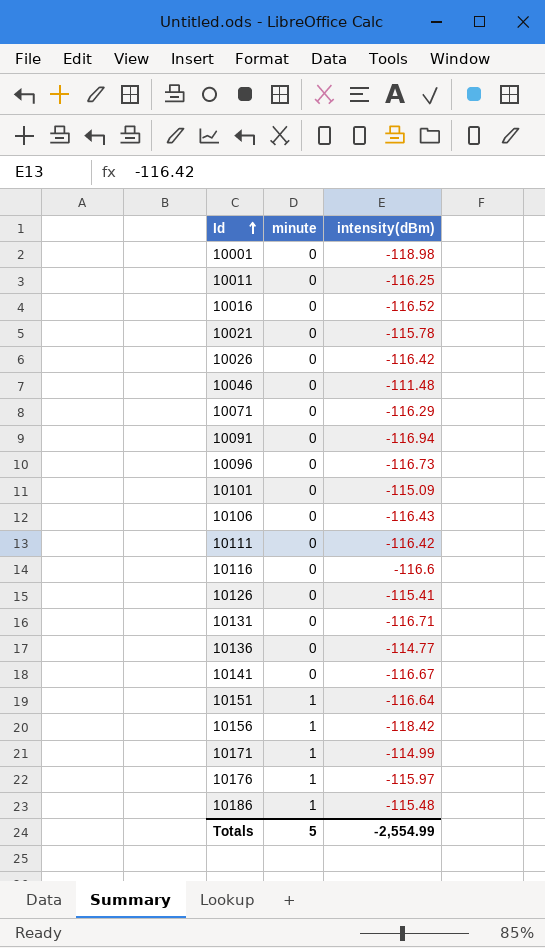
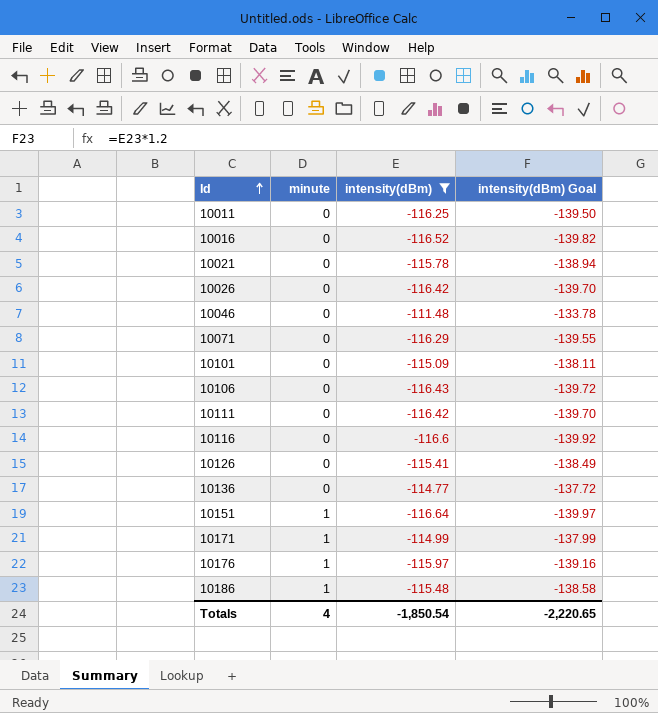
filter: none -> intensity(dBm) >= -116.64
column intensity(dBm) Goal | formula: none -> [intensity(dBm)] * 1.2
Totals | minute: 5 -> 4
Totals | intensity(dBm): -2,554.99 -> -1,850.54

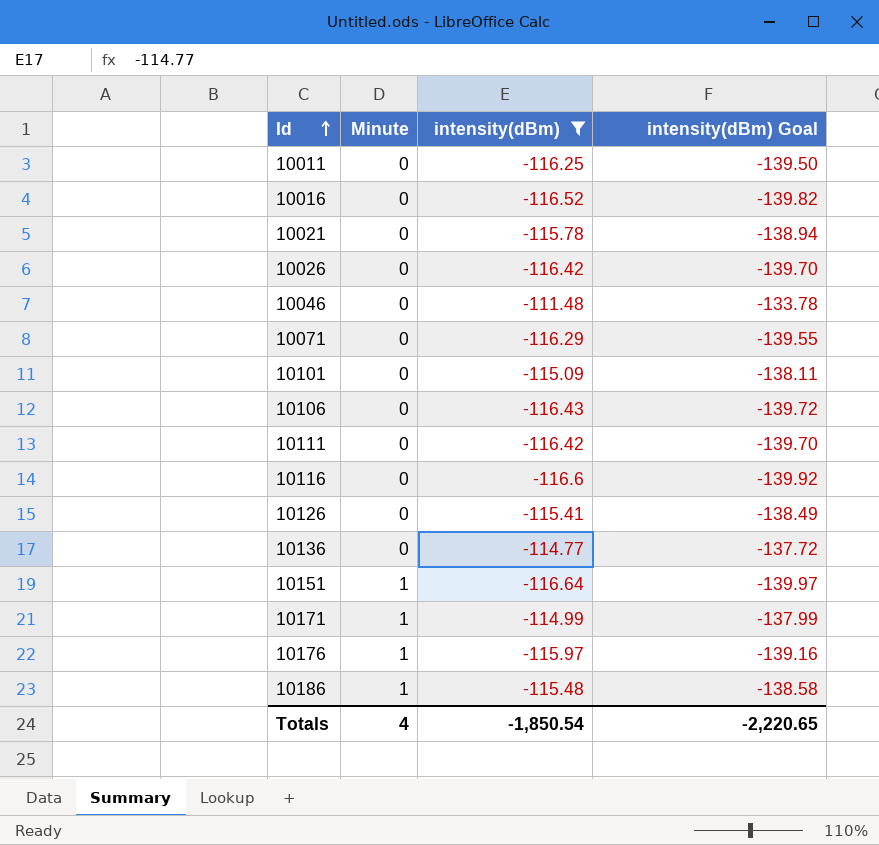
column name: minute -> Minute

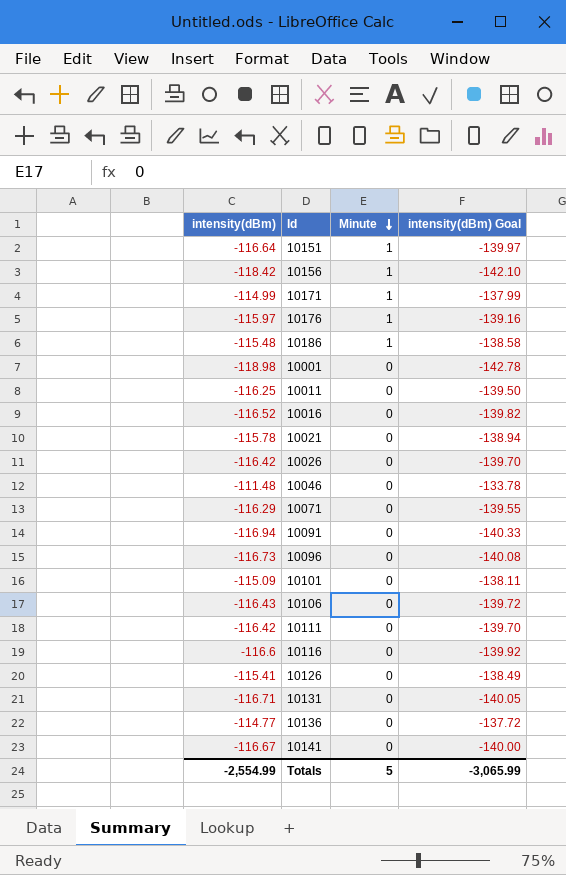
filter: intensity(dBm) >= -116.64 -> none
row order: Id ascending -> Minute descending
column intensity(dBm) | position: 3 -> 1
Totals | intensity(dBm): -1,850.54 -> -2,554.99
Totals | Minute: 4 -> 5
Totals | intensity(dBm) Goal: -2,220.65 -> -3,065.99

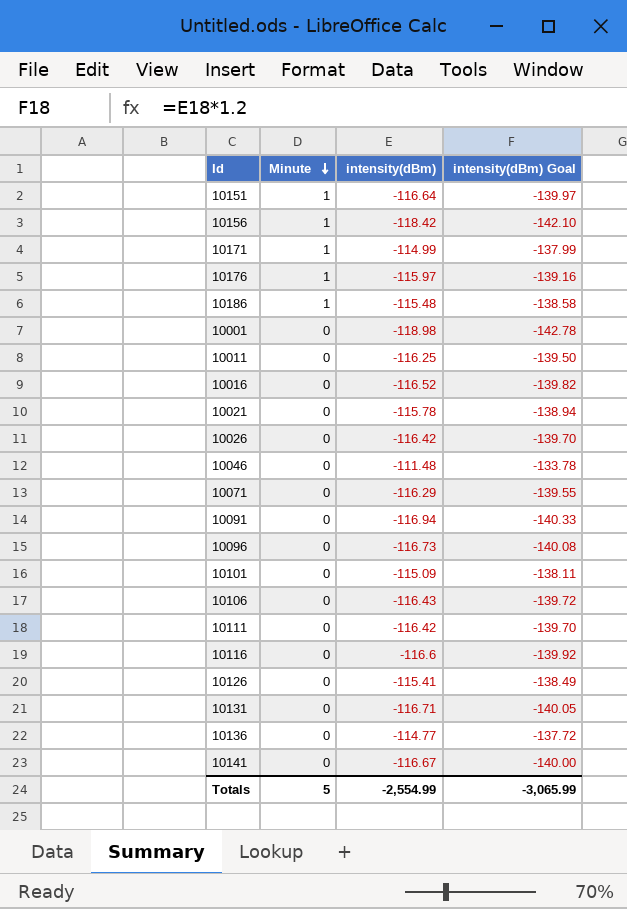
column intensity(dBm) | position: 1 -> 3

